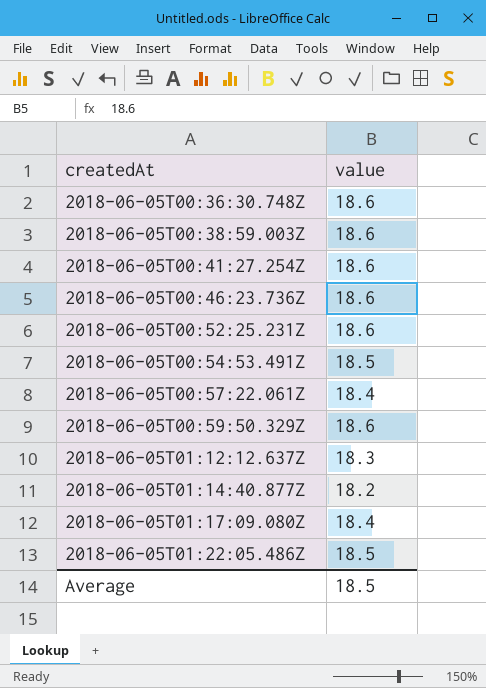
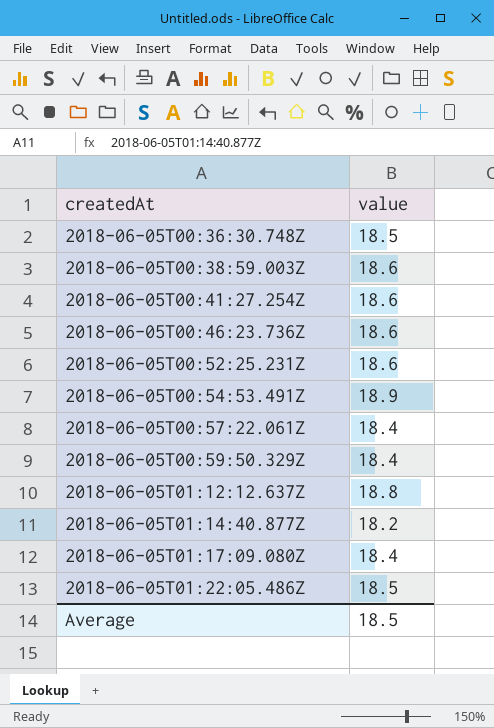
2018-06-05T00:36:30.748Z | value: 18.6 -> 18.5
2018-06-05T00:54:53.491Z | value: 18.5 -> 18.9
2018-06-05T00:59:50.329Z | value: 18.6 -> 18.4
2018-06-05T01:12:12.637Z | value: 18.3 -> 18.8

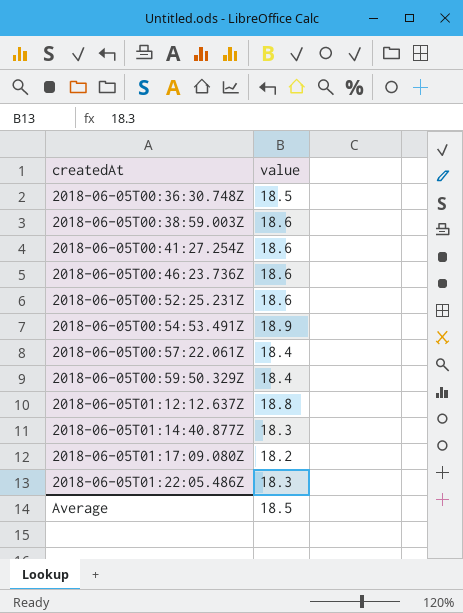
2018-06-05T01:14:40.877Z | value: 18.2 -> 18.3
2018-06-05T01:17:09.080Z | value: 18.4 -> 18.2
2018-06-05T01:22:05.486Z | value: 18.5 -> 18.3

